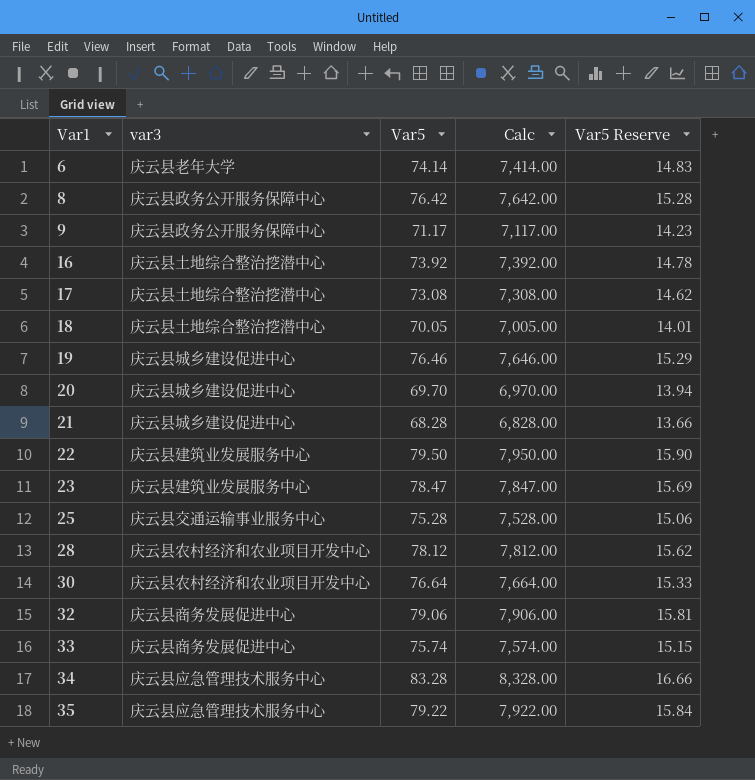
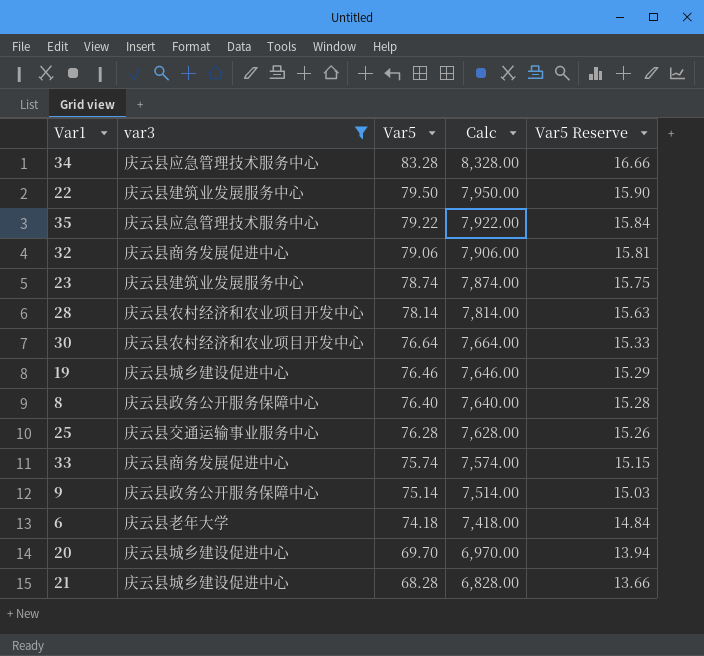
filter: none -> var3 != 庆云县土地综合整治挖潜中心
row order: Var1 ascending -> Var5 descending
23 | Var5: 78.47 -> 78.74
23 | Calc: 7,847.00 -> 7,874.00
23 | Var5 Reserve: 15.69 -> 15.75
28 | Var5: 78.12 -> 78.14
28 | Calc: 7,812.00 -> 7,814.00
28 | Var5 Reserve: 15.62 -> 15.63
8 | Var5: 76.42 -> 76.40
8 | Calc: 7,642.00 -> 7,640.00
25 | Var5: 75.28 -> 76.28
25 | Calc: 7,528.00 -> 7,628.00
25 | Var5 Reserve: 15.06 -> 15.26
9 | Var5: 71.17 -> 75.14
9 | Calc: 7,117.00 -> 7,514.00
9 | Var5 Reserve: 14.23 -> 15.03
6 | Var5: 74.14 -> 74.18
6 | Calc: 7,414.00 -> 7,418.00
6 | Var5 Reserve: 14.83 -> 14.84

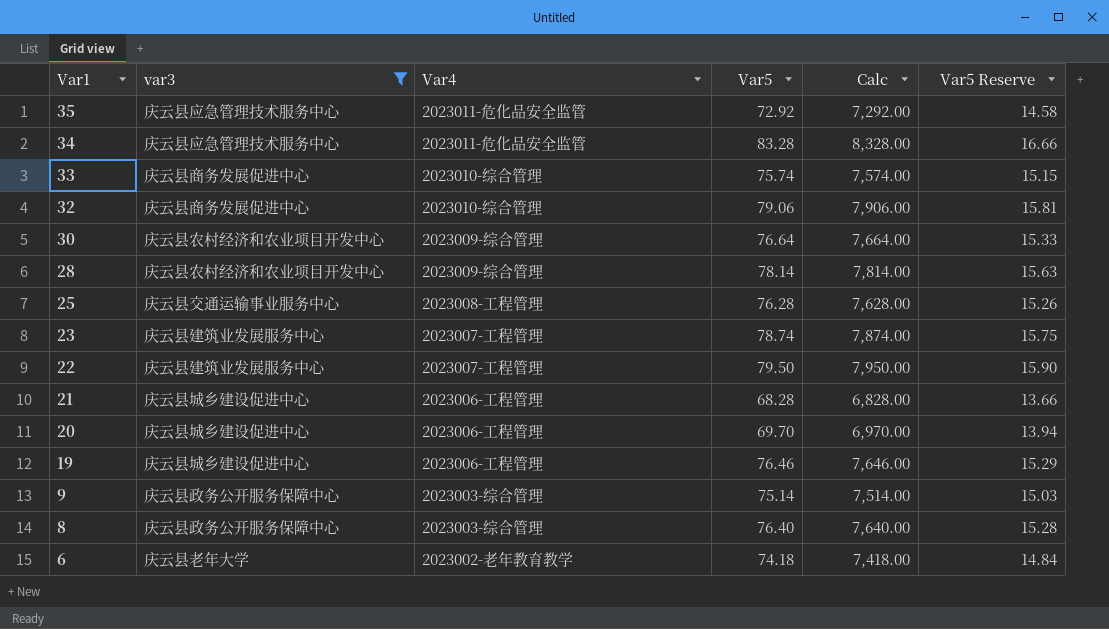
row order: Var5 descending -> Var1 descending
column Var4 | position: none -> 3
35 | Var5: 79.22 -> 72.92
35 | Calc: 7,922.00 -> 7,292.00
35 | Var5 Reserve: 15.84 -> 14.58

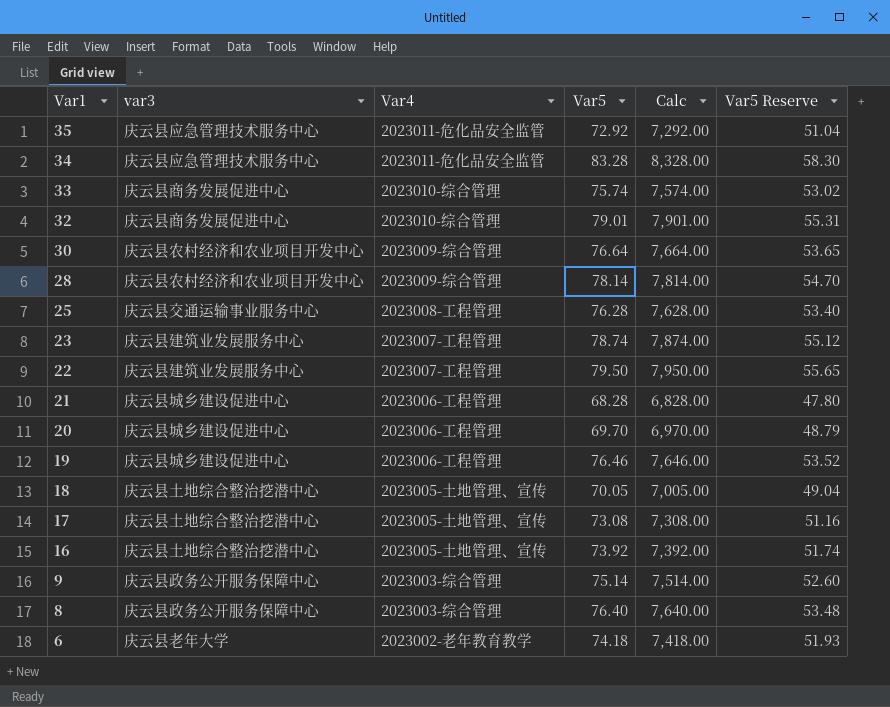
filter: var3 != 庆云县土地综合整治挖潜中心 -> none
column Var5 Reserve | formula: [Var5] * 0.2 -> [Var5] * 0.7
32 | Var5: 79.06 -> 79.01
32 | Calc: 7,906.00 -> 7,901.00

